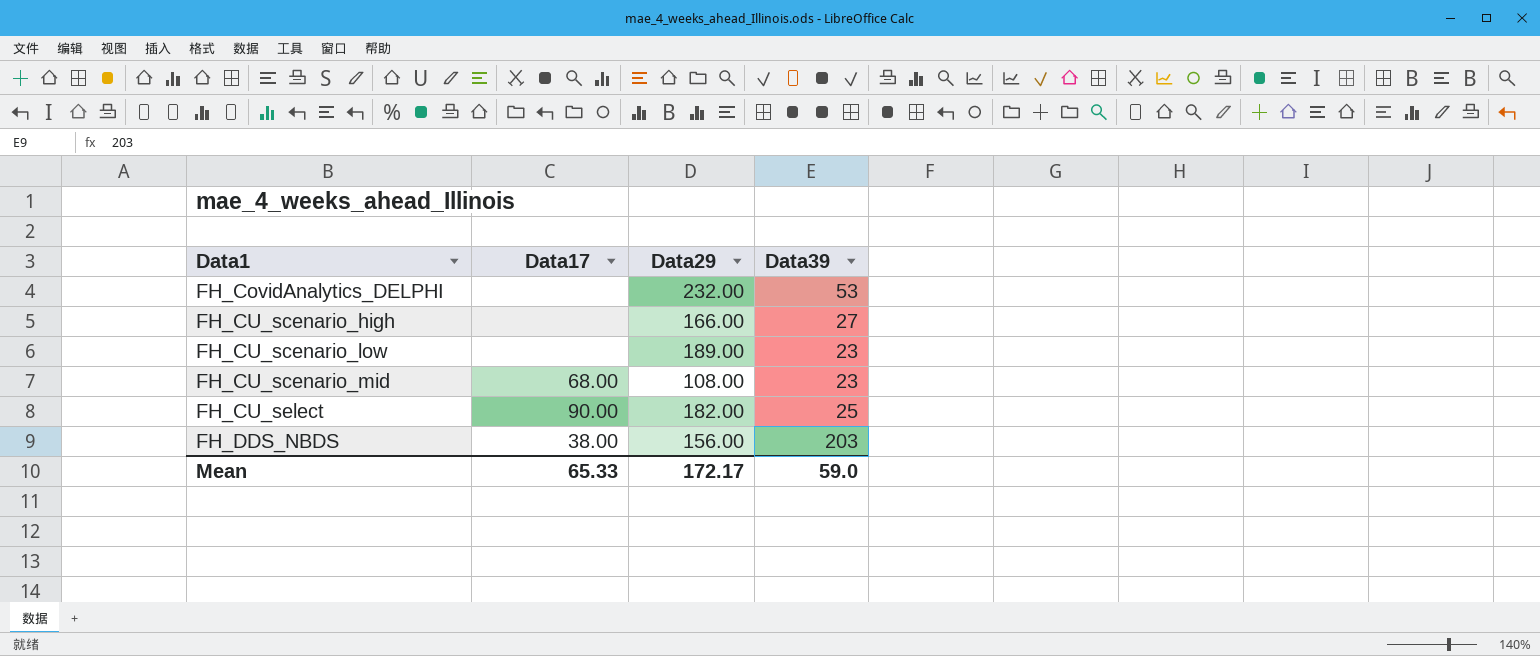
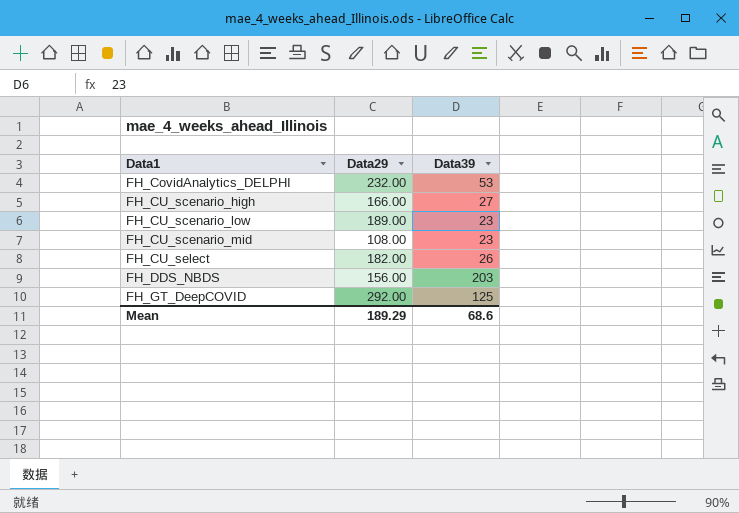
column Data17 | position: 2 -> none
FH_CU_select | Data39: 25 -> 26
row FH_GT_DeepCOVID: none -> 292.00 | 125
Mean | Data29: 172.17 -> 189.29
Mean | Data39: 59.0 -> 68.6

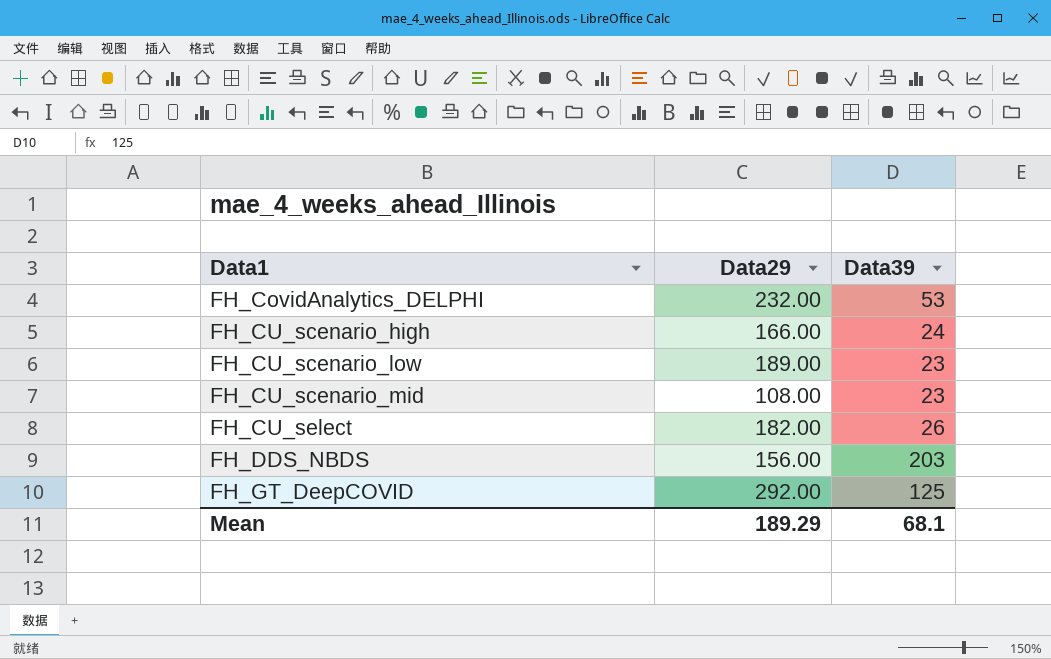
FH_CU_scenario_high | Data39: 27 -> 24
Mean | Data39: 68.6 -> 68.1

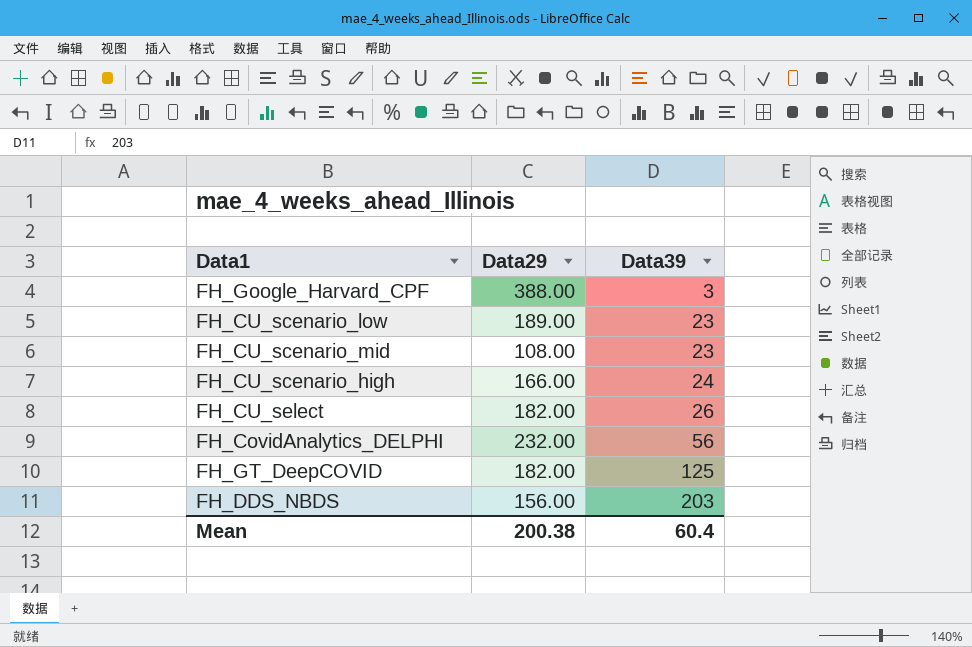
row order: Data1 ascending -> Data39 ascending
row FH_Google_Harvard_CPF: none -> 388.00 | 3
FH_CovidAnalytics_DELPHI | Data39: 53 -> 56
FH_GT_DeepCOVID | Data29: 292.00 -> 182.00
Mean | Data29: 189.29 -> 200.38
Mean | Data39: 68.1 -> 60.4

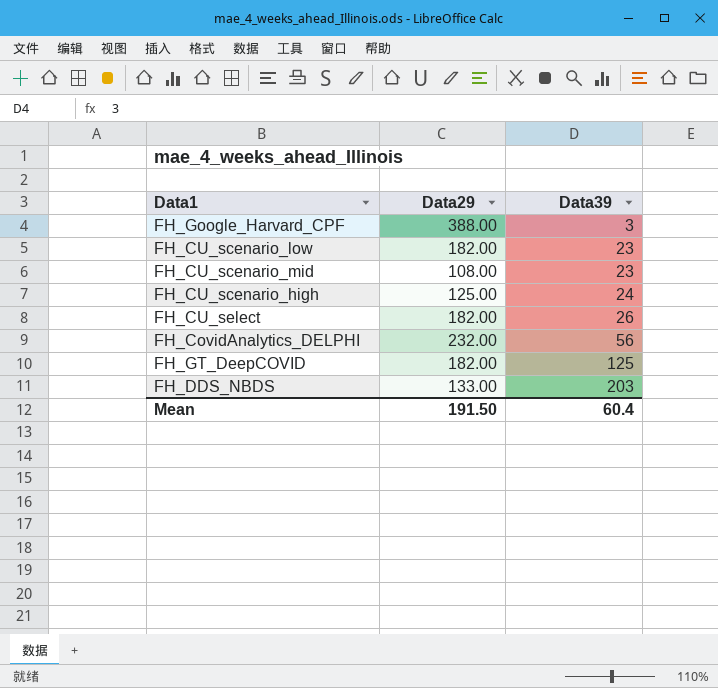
FH_CU_scenario_low | Data29: 189.00 -> 182.00
FH_CU_scenario_high | Data29: 166.00 -> 125.00
FH_DDS_NBDS | Data29: 156.00 -> 133.00
Mean | Data29: 200.38 -> 191.50

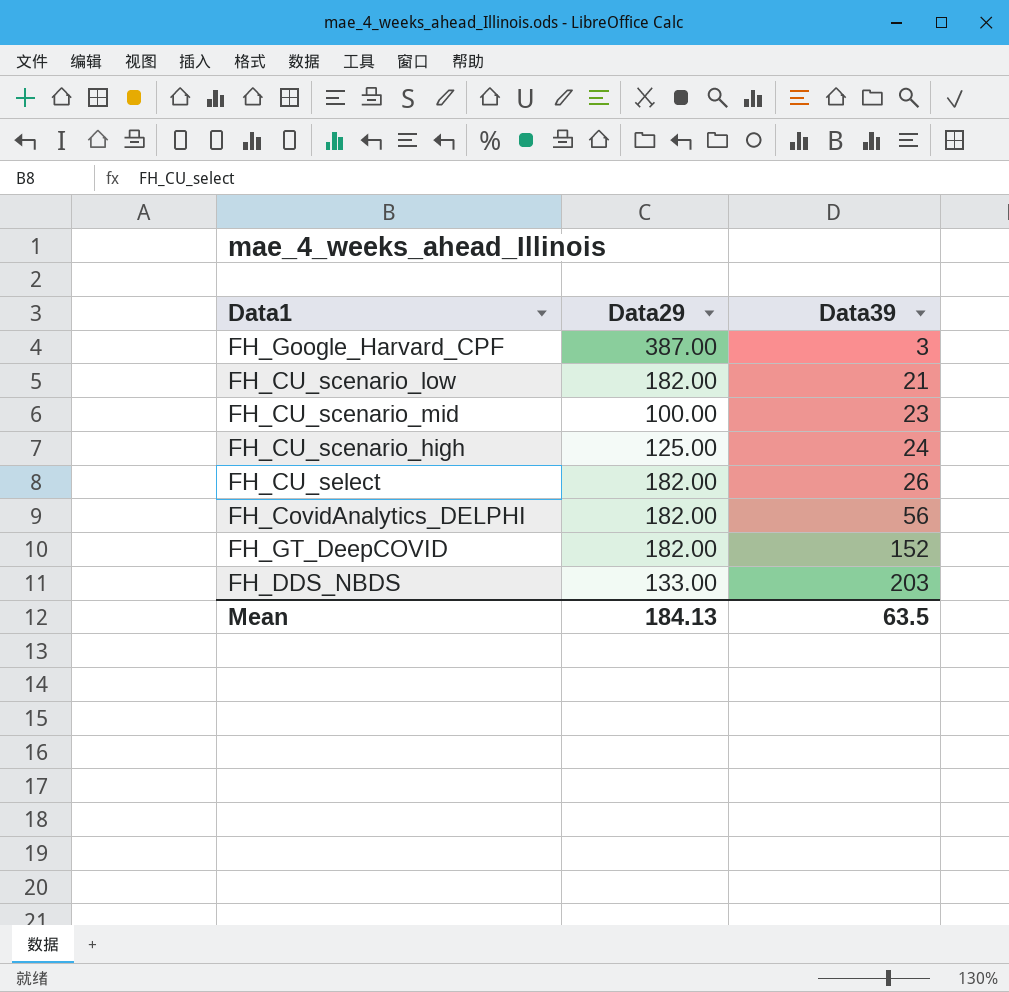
FH_Google_Harvard_CPF | Data29: 388.00 -> 387.00
FH_CU_scenario_low | Data39: 23 -> 21
FH_CU_scenario_mid | Data29: 108.00 -> 100.00
FH_CovidAnalytics_DELPHI | Data29: 232.00 -> 182.00
FH_GT_DeepCOVID | Data39: 125 -> 152
Mean | Data29: 191.50 -> 184.13
Mean | Data39: 60.4 -> 63.5

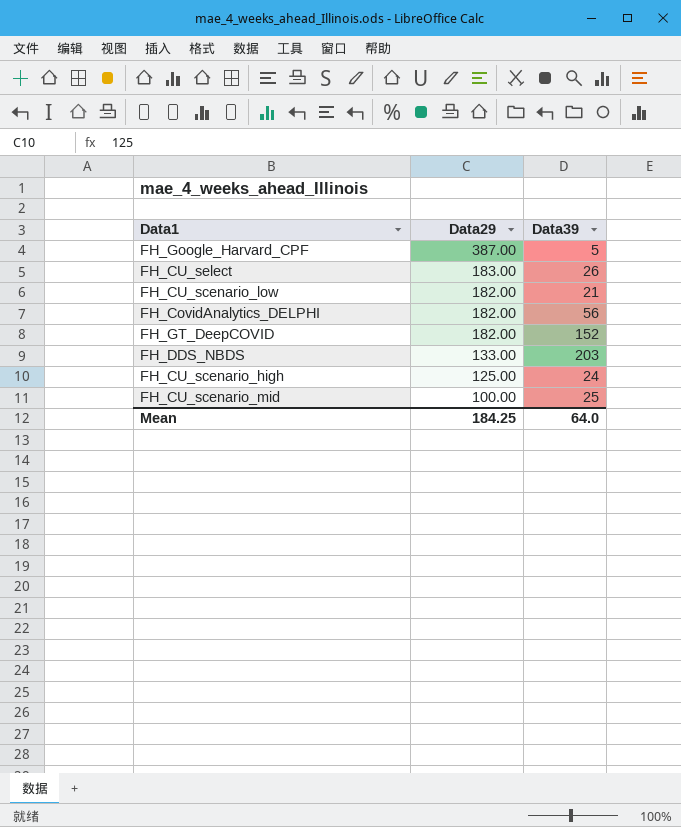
row order: Data39 ascending -> Data29 descending
FH_Google_Harvard_CPF | Data39: 3 -> 5
FH_CU_select | Data29: 182.00 -> 183.00
FH_CU_scenario_mid | Data39: 23 -> 25
Mean | Data29: 184.13 -> 184.25
Mean | Data39: 63.5 -> 64.0

